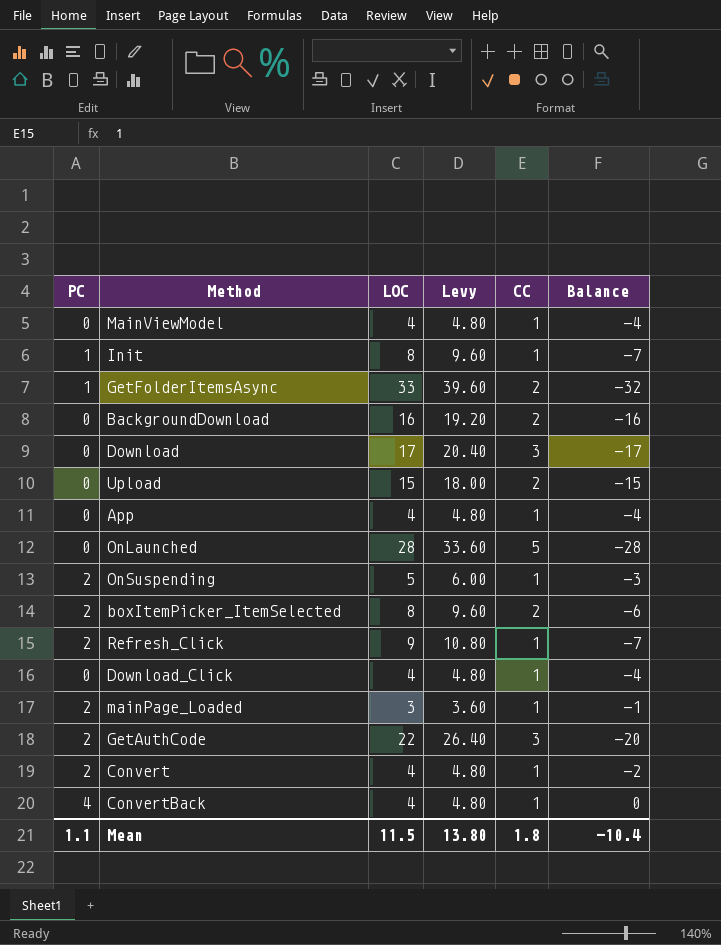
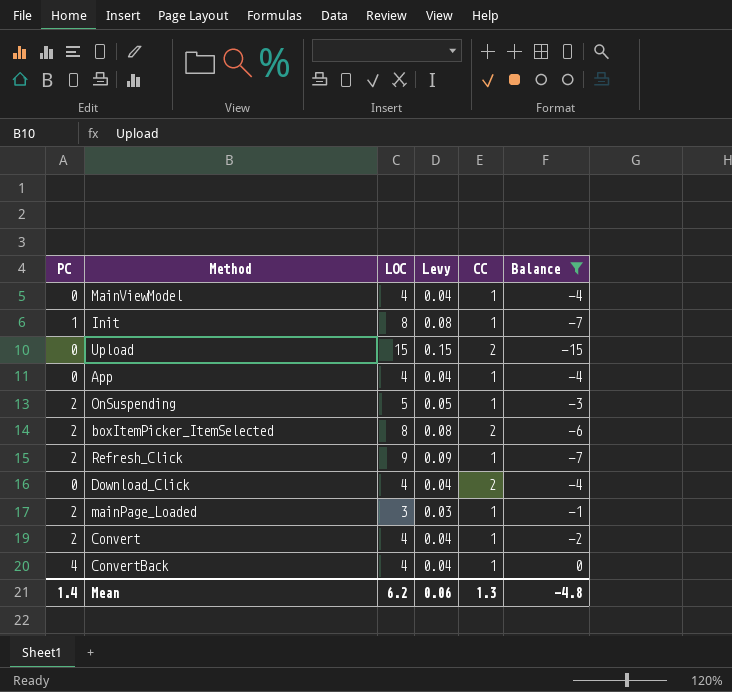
filter: none -> Balance >= -15
column Levy | formula: [LOC] * 1.2 -> [LOC] * 0.01
Download_Click | CC: 1 -> 2
Mean | PC: 1.1 -> 1.4
Mean | LOC: 11.5 -> 6.2
Mean | Levy: 13.80 -> 0.06
Mean | CC: 1.8 -> 1.3
Mean | Balance: -10.4 -> -4.8

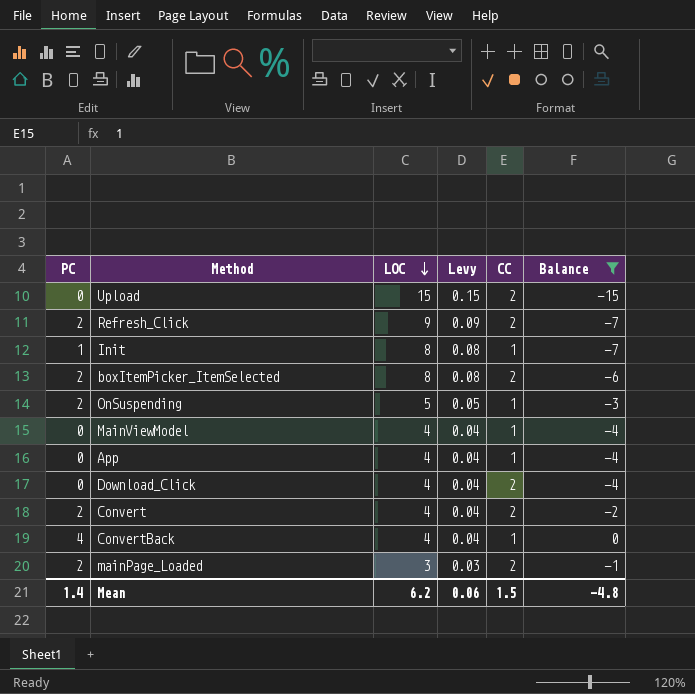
row order: none -> LOC descending
Refresh_Click | CC: 1 -> 2
Convert | CC: 1 -> 2
mainPage_Loaded | CC: 1 -> 2
Mean | CC: 1.3 -> 1.5

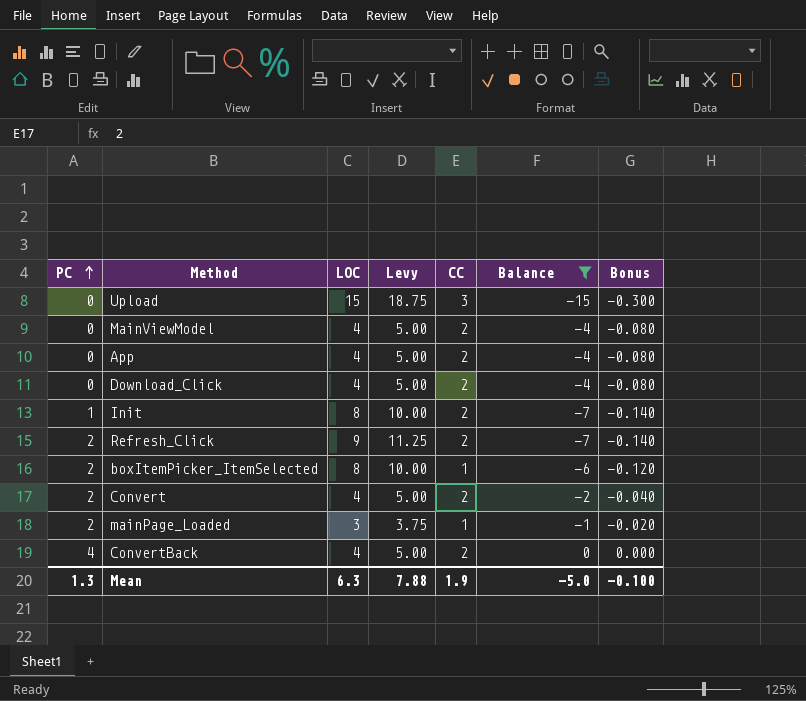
row order: LOC descending -> PC ascending
column Levy | formula: [LOC] * 0.01 -> [LOC] * 1.25
column Bonus | formula: none -> [Balance] * 0.02
row OnSuspending: 2 | 5 | 0.05 | 1 | -3 -> none
Upload | CC: 2 -> 3
MainViewModel | CC: 1 -> 2
App | CC: 1 -> 2
Init | CC: 1 -> 2
boxItemPicker_ItemSelected | CC: 2 -> 1
mainPage_Loaded | CC: 2 -> 1
ConvertBack | CC: 1 -> 2
Mean | PC: 1.4 -> 1.3
Mean | LOC: 6.2 -> 6.3
Mean | Levy: 0.06 -> 7.88
Mean | CC: 1.5 -> 1.9
Mean | Balance: -4.8 -> -5.0

